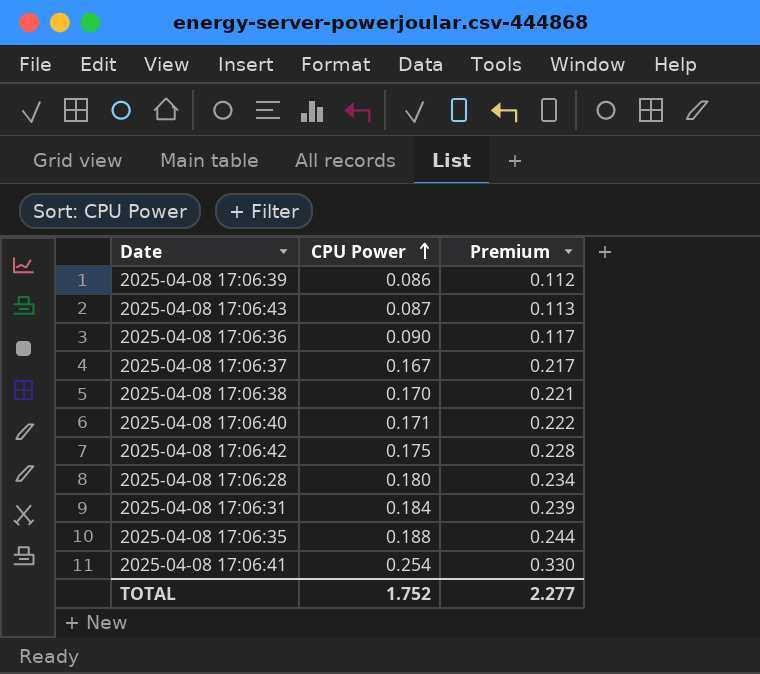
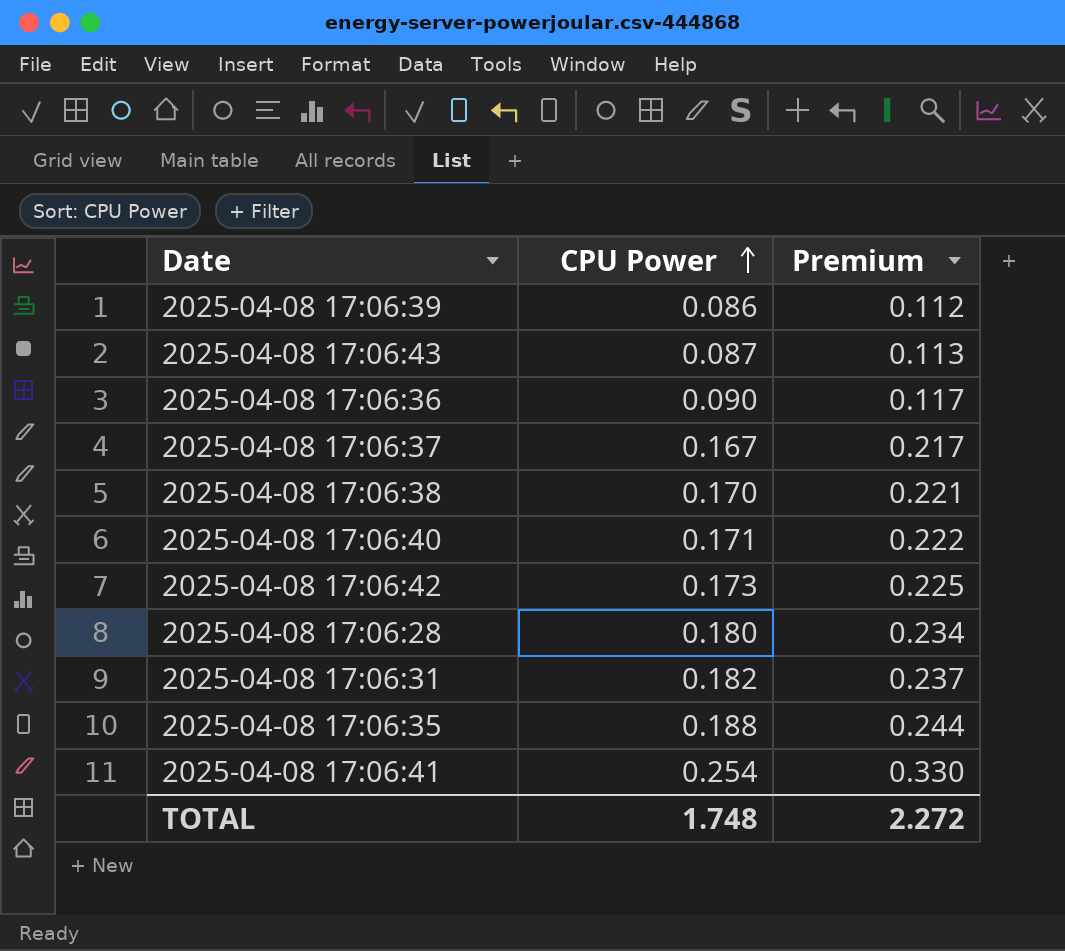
2025-04-08 17:06:42 | CPU Power: 0.175 -> 0.173
2025-04-08 17:06:42 | Premium: 0.228 -> 0.225
2025-04-08 17:06:31 | CPU Power: 0.184 -> 0.182
2025-04-08 17:06:31 | Premium: 0.239 -> 0.237
TOTAL | CPU Power: 1.752 -> 1.748
TOTAL | Premium: 2.277 -> 2.272

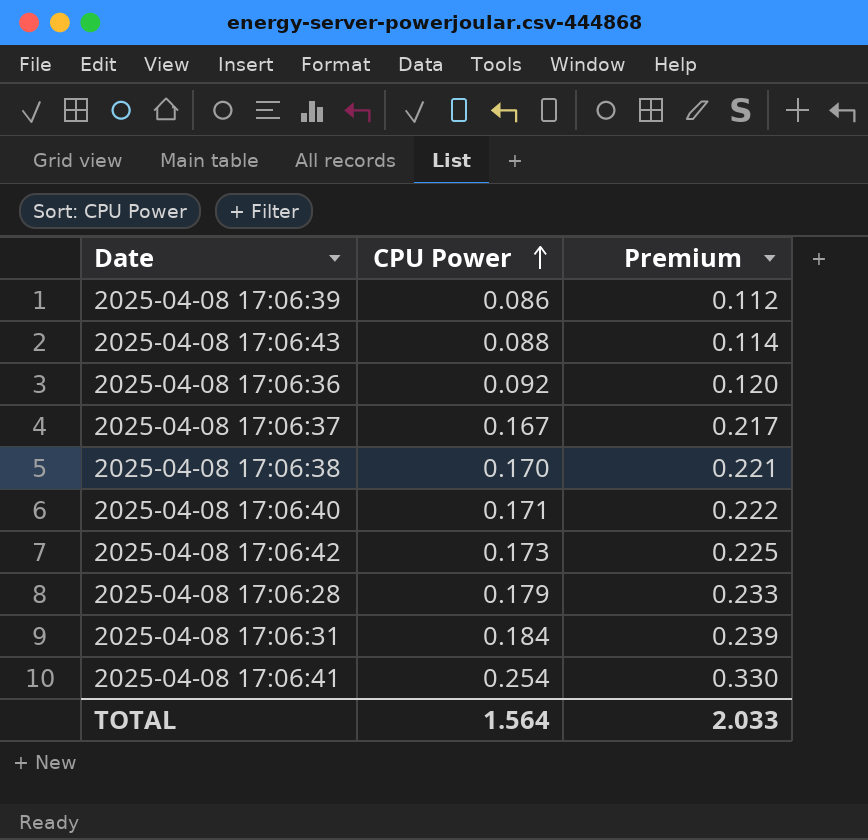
row 2025-04-08 17:06:35: 0.188 | 0.244 -> none
2025-04-08 17:06:43 | CPU Power: 0.087 -> 0.088
2025-04-08 17:06:43 | Premium: 0.113 -> 0.114
2025-04-08 17:06:36 | CPU Power: 0.090 -> 0.092
2025-04-08 17:06:36 | Premium: 0.117 -> 0.120
2025-04-08 17:06:28 | CPU Power: 0.180 -> 0.179
2025-04-08 17:06:28 | Premium: 0.234 -> 0.233
2025-04-08 17:06:31 | CPU Power: 0.182 -> 0.184
2025-04-08 17:06:31 | Premium: 0.237 -> 0.239
TOTAL | CPU Power: 1.748 -> 1.564
TOTAL | Premium: 2.272 -> 2.033

